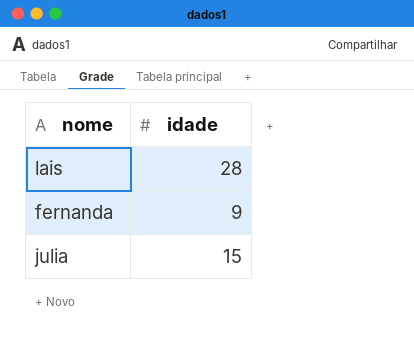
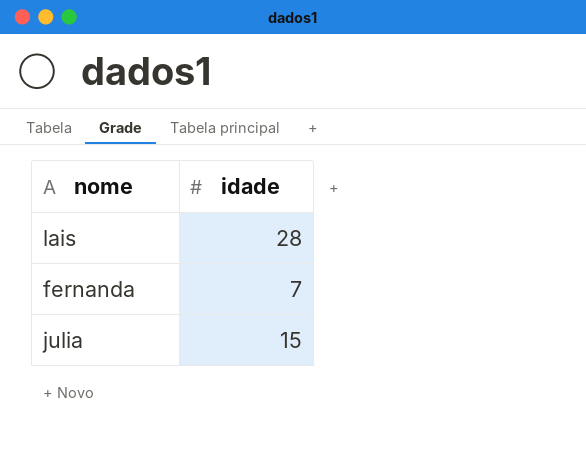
fernanda | idade: 9 -> 7

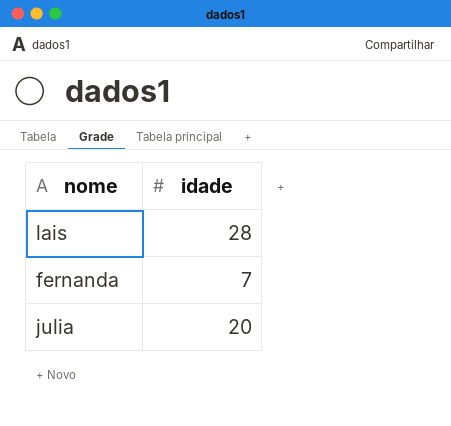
julia | idade: 15 -> 20

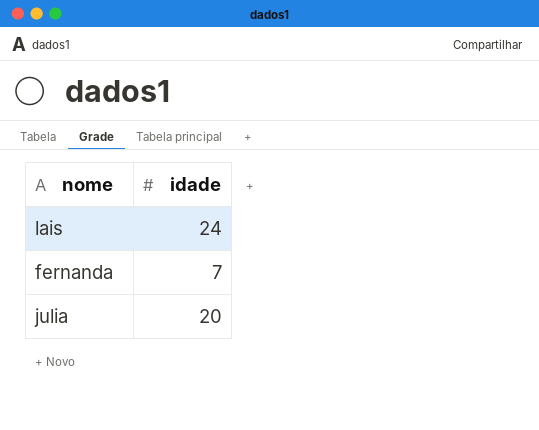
lais | idade: 28 -> 24

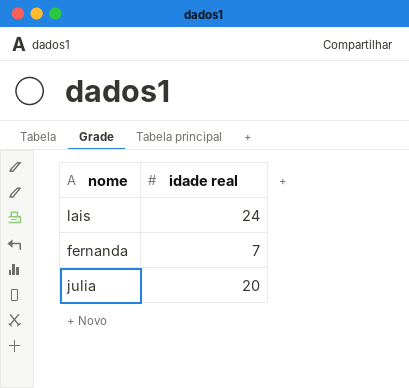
column name: idade -> idade real

